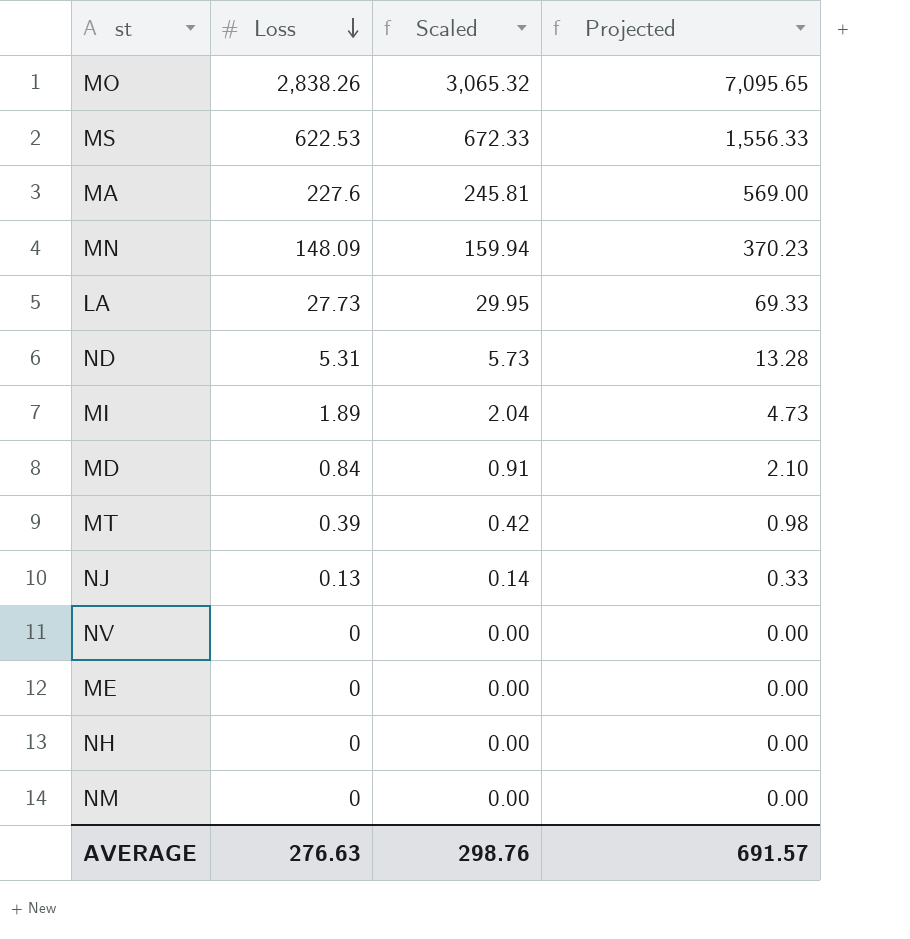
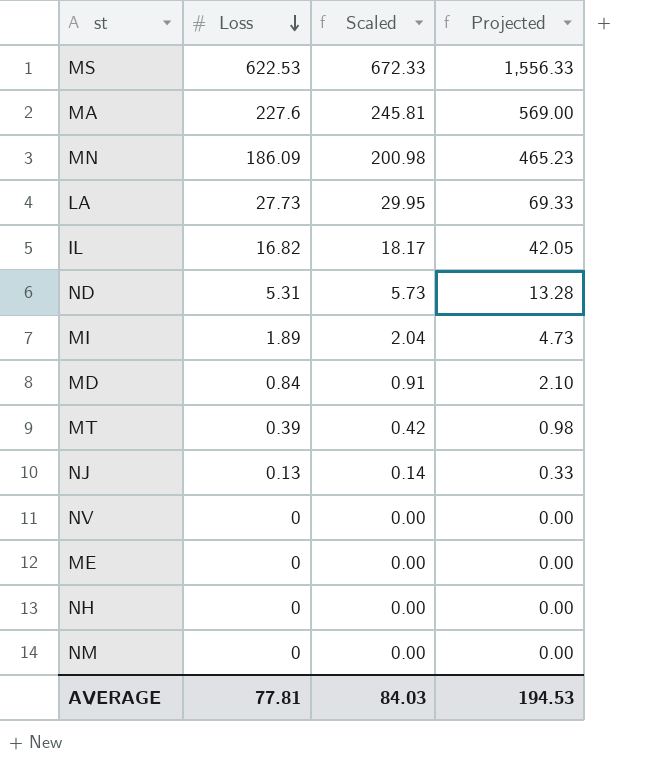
row MO: 2,838.26 | 3,065.32 | 7,095.65 -> none
MN | Loss: 148.09 -> 186.09
MN | Scaled: 159.94 -> 200.98
MN | Projected: 370.23 -> 465.23
row IL: none -> 16.82 | 18.17 | 42.05
AVERAGE | Loss: 276.63 -> 77.81
AVERAGE | Scaled: 298.76 -> 84.03
AVERAGE | Projected: 691.57 -> 194.53

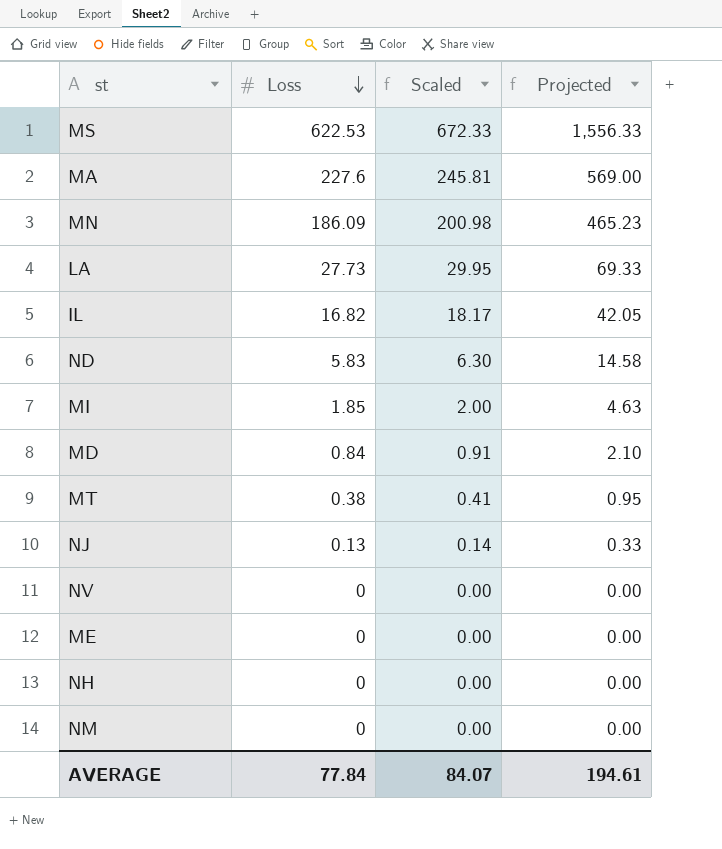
ND | Loss: 5.31 -> 5.83
ND | Scaled: 5.73 -> 6.30
ND | Projected: 13.28 -> 14.58
MI | Loss: 1.89 -> 1.85
MI | Scaled: 2.04 -> 2.00
MI | Projected: 4.73 -> 4.63
MT | Loss: 0.39 -> 0.38
MT | Scaled: 0.42 -> 0.41
MT | Projected: 0.98 -> 0.95
AVERAGE | Loss: 77.81 -> 77.84
AVERAGE | Scaled: 84.03 -> 84.07
AVERAGE | Projected: 194.53 -> 194.61

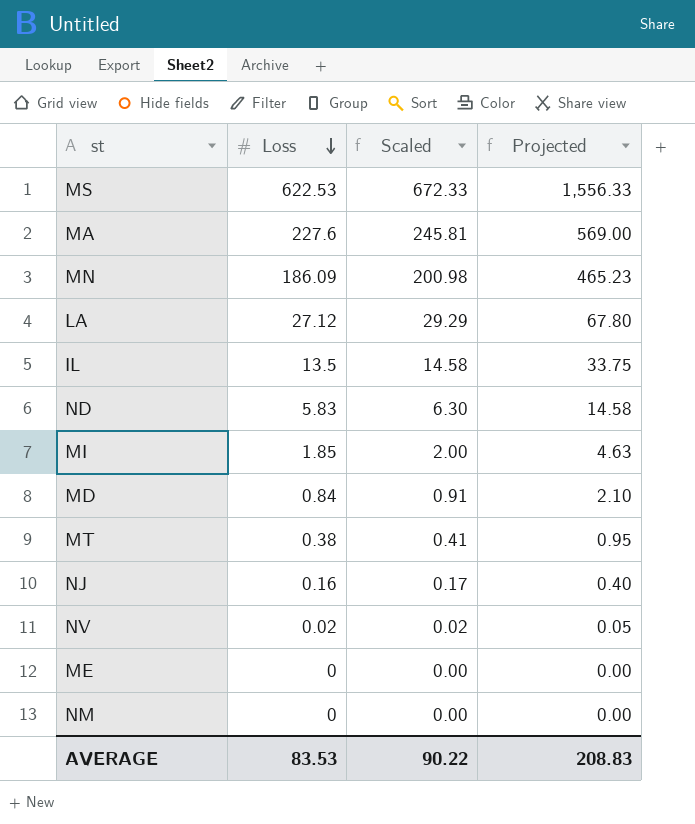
row NH: 0 | 0.00 | 0.00 -> none
LA | Loss: 27.73 -> 27.12
LA | Scaled: 29.95 -> 29.29
LA | Projected: 69.33 -> 67.80
IL | Loss: 16.82 -> 13.5
IL | Scaled: 18.17 -> 14.58
IL | Projected: 42.05 -> 33.75
NJ | Loss: 0.13 -> 0.16
NJ | Scaled: 0.14 -> 0.17
NJ | Projected: 0.33 -> 0.40
NV | Loss: 0 -> 0.02
NV | Scaled: 0.00 -> 0.02
NV | Projected: 0.00 -> 0.05
AVERAGE | Loss: 77.84 -> 83.53
AVERAGE | Scaled: 84.07 -> 90.22
AVERAGE | Projected: 194.61 -> 208.83

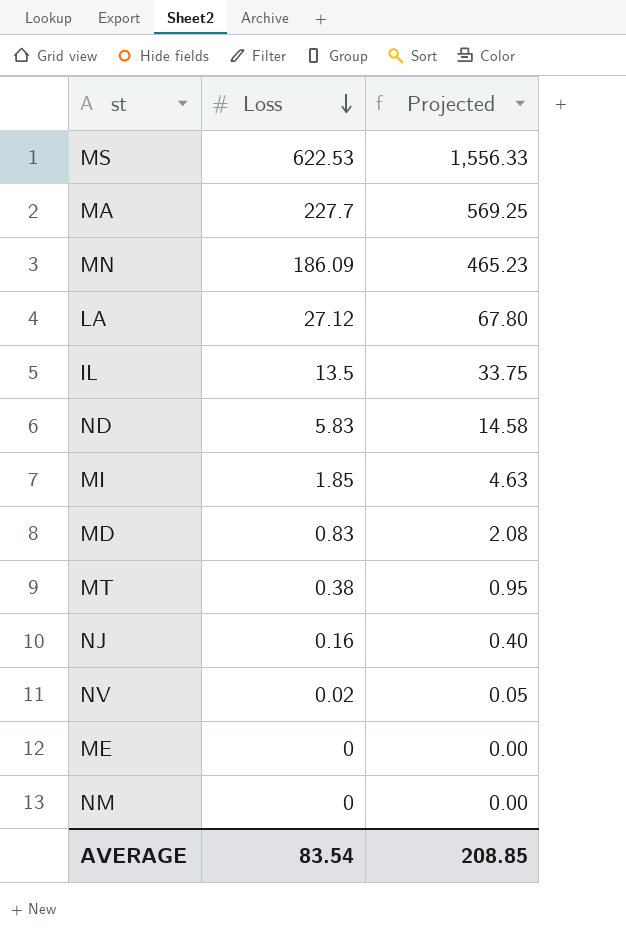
column Scaled | formula: [Loss] * 1.08 -> none
MA | Loss: 227.6 -> 227.7
MA | Projected: 569.00 -> 569.25
MD | Loss: 0.84 -> 0.83
MD | Projected: 2.10 -> 2.08
AVERAGE | Loss: 83.53 -> 83.54
AVERAGE | Projected: 208.83 -> 208.85

